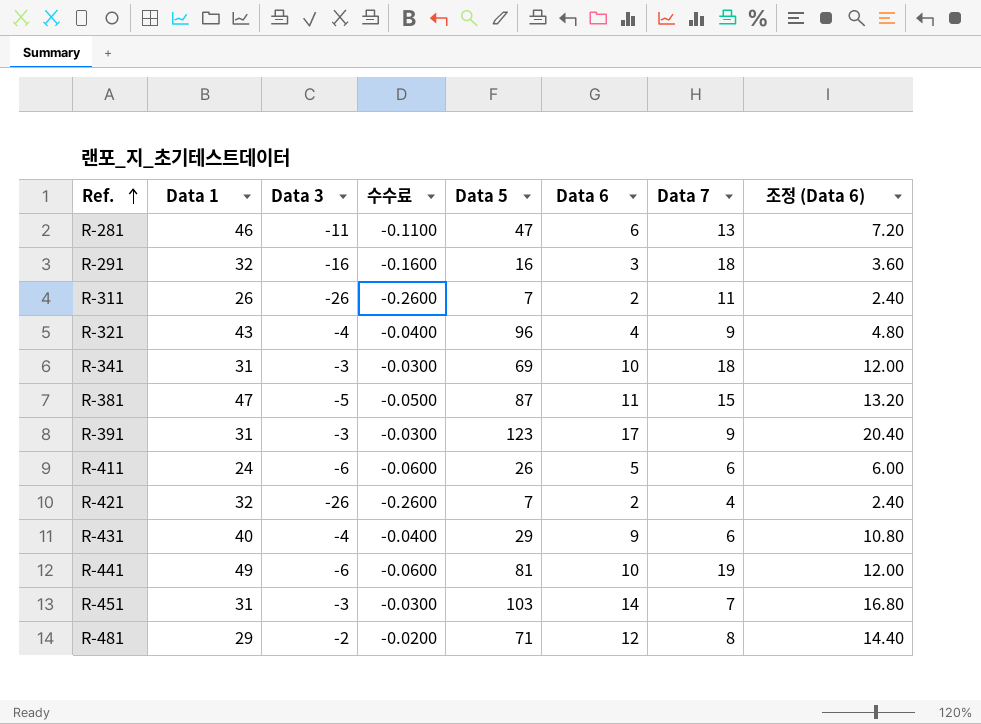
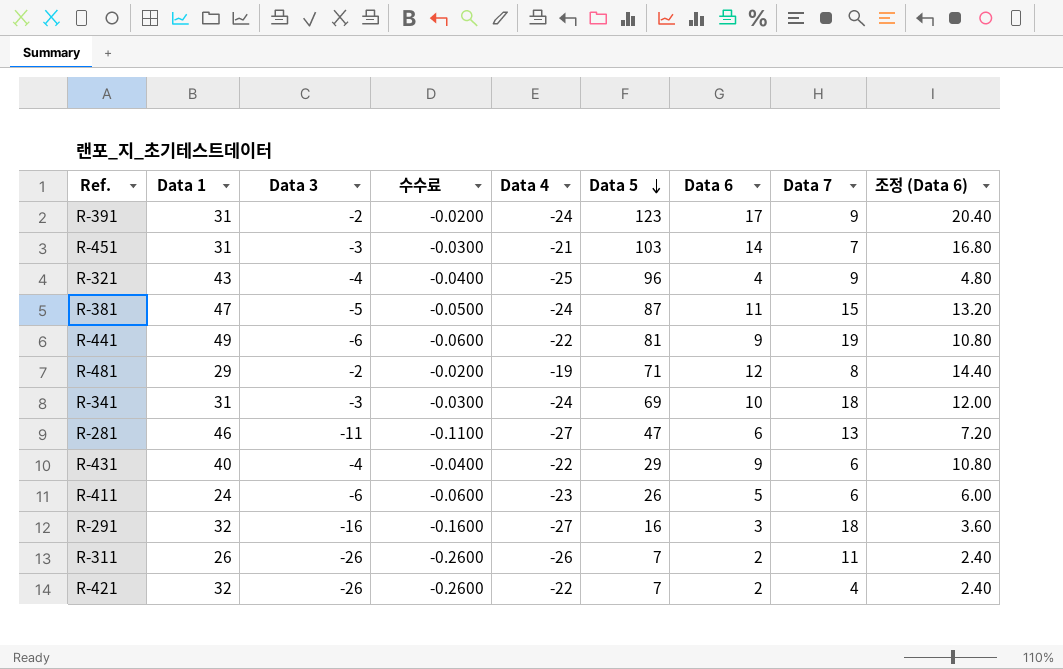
row order: Ref. ascending -> Data 5 descending
column Data 4 | position: none -> 5
R-391 | Data 3: -3 -> -2
R-391 | 수수료: -0.0300 -> -0.0200
R-441 | Data 6: 10 -> 9
R-441 | 조정 (Data 6): 12.00 -> 10.80

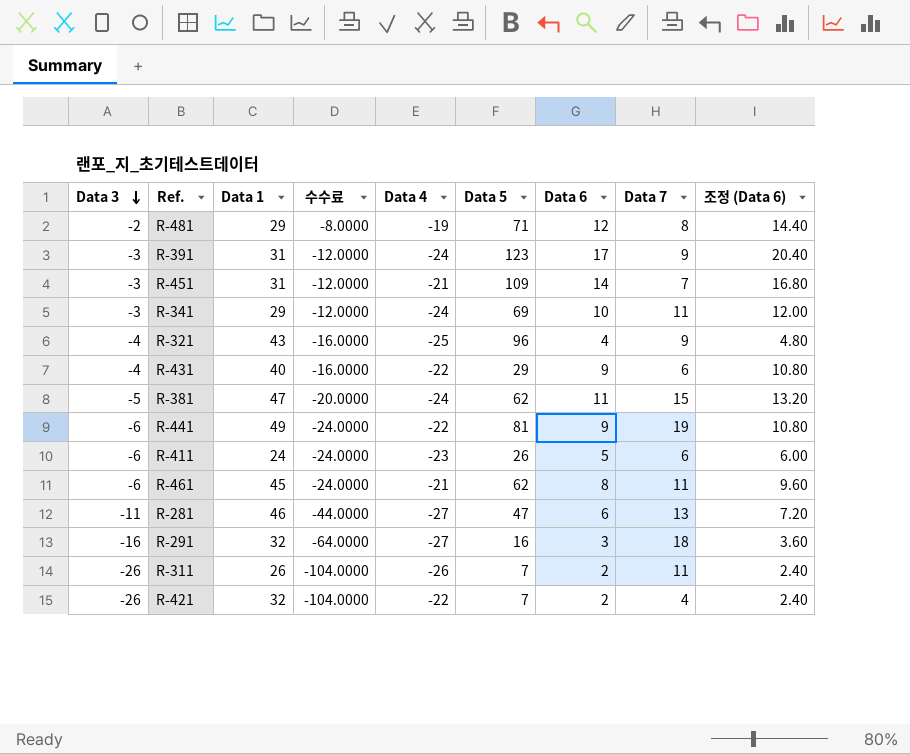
row order: Data 5 descending -> Data 3 descending
column Data 3 | position: 3 -> 1
column 수수료 | formula: [Data 3] * 0.01 -> [Data 3] * 4
R-391 | Data 3: -2 -> -3
R-451 | Data 5: 103 -> 109
R-341 | Data 1: 31 -> 29
R-341 | Data 7: 18 -> 11
R-381 | Data 5: 87 -> 62
row R-461: none -> -6 | 45 | -24.0000 | -21 | 62 | 8 | 11 | 9.60

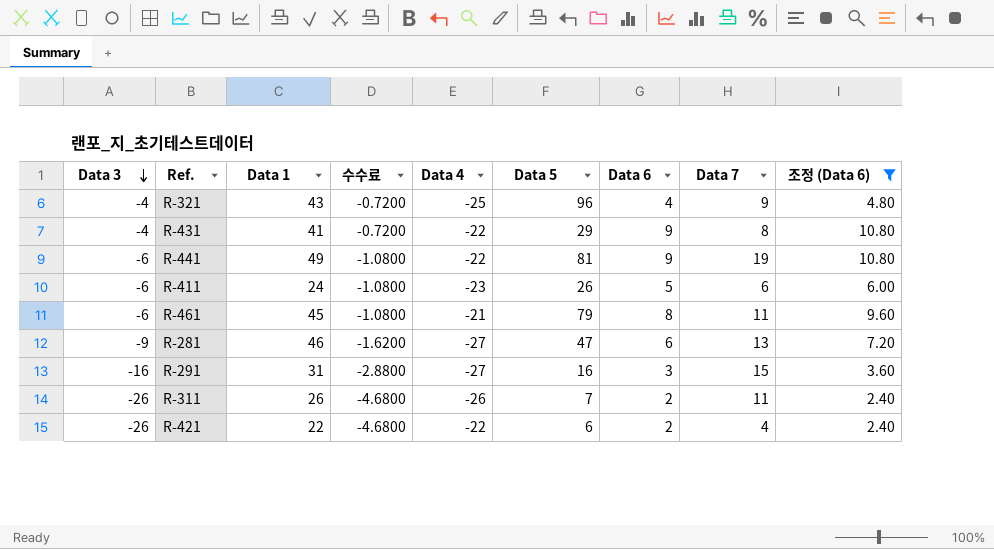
filter: none -> 조정 (Data 6) <= 10.80
column 수수료 | formula: [Data 3] * 4 -> [Data 3] * 0.18
R-431 | Data 1: 40 -> 41
R-431 | Data 7: 6 -> 8
R-461 | Data 5: 62 -> 79
R-281 | Data 3: -11 -> -9
R-291 | Data 1: 32 -> 31
R-291 | Data 7: 18 -> 15
R-421 | Data 1: 32 -> 22
R-421 | Data 5: 7 -> 6

